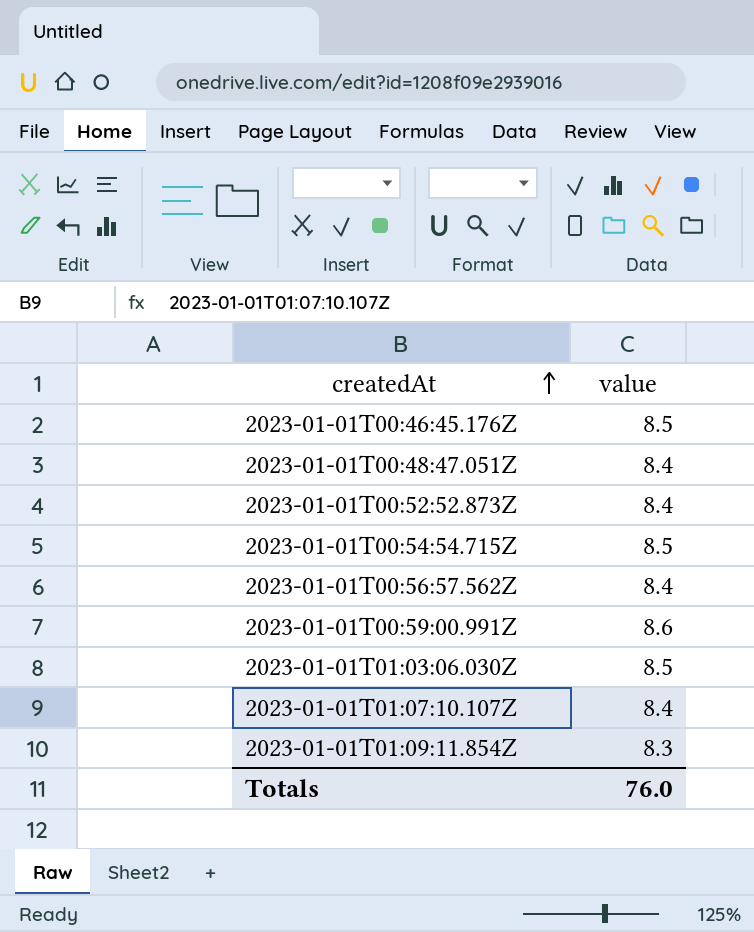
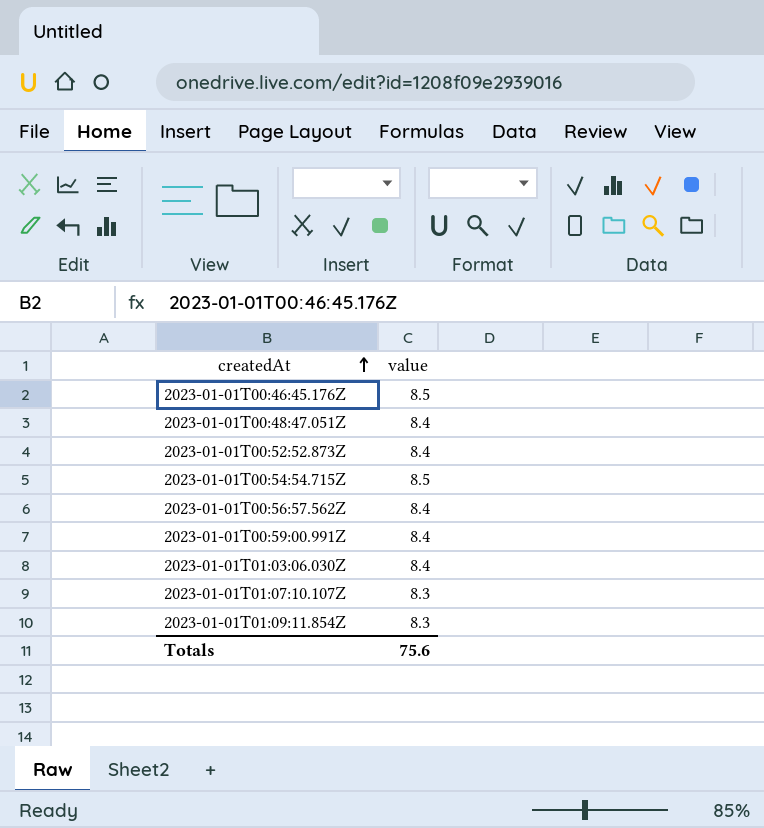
2023-01-01T00:59:00.991Z | value: 8.6 -> 8.4
2023-01-01T01:03:06.030Z | value: 8.5 -> 8.4
2023-01-01T01:07:10.107Z | value: 8.4 -> 8.3
Totals | value: 76.0 -> 75.6

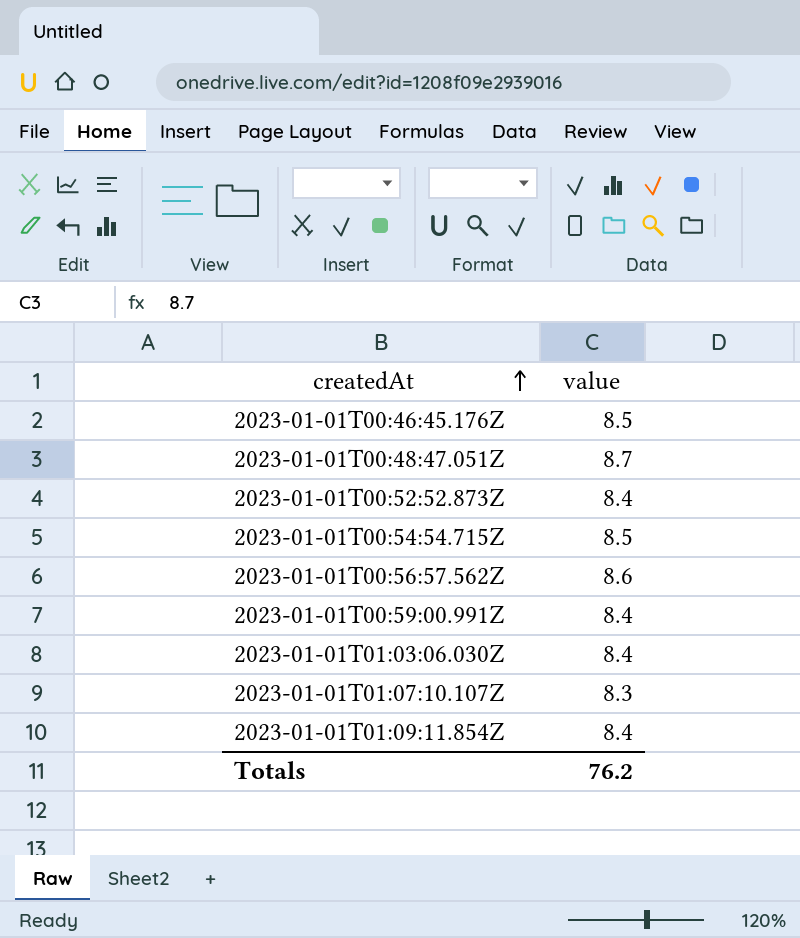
2023-01-01T00:48:47.051Z | value: 8.4 -> 8.7
2023-01-01T00:56:57.562Z | value: 8.4 -> 8.6
2023-01-01T01:09:11.854Z | value: 8.3 -> 8.4
Totals | value: 75.6 -> 76.2

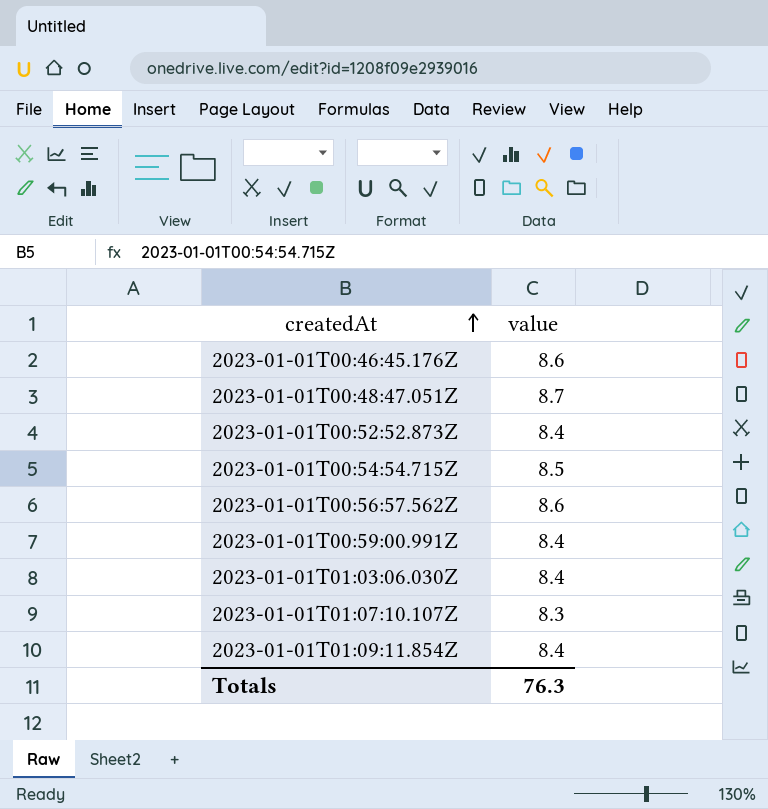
2023-01-01T00:46:45.176Z | value: 8.5 -> 8.6
Totals | value: 76.2 -> 76.3

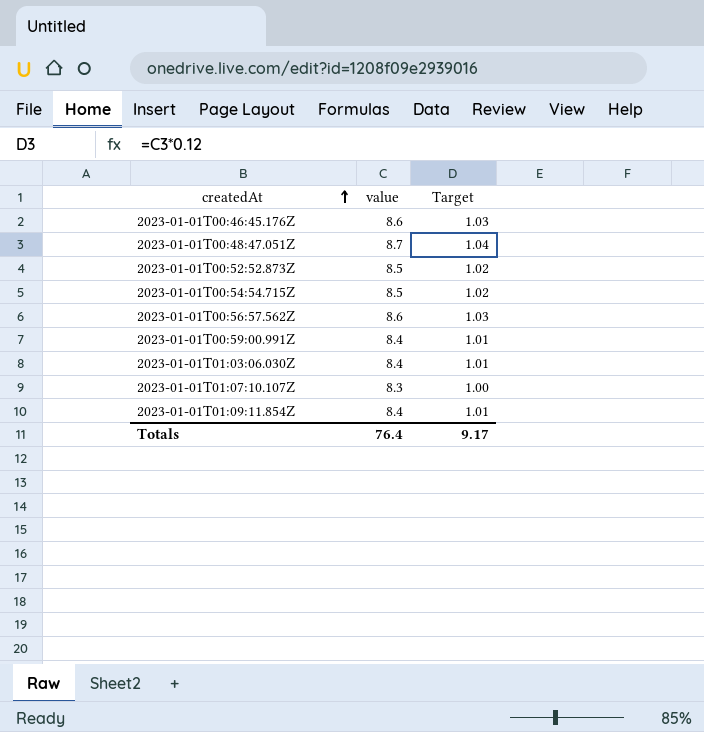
column Target | formula: none -> [value] * 0.12
2023-01-01T00:52:52.873Z | value: 8.4 -> 8.5
Totals | value: 76.3 -> 76.4

